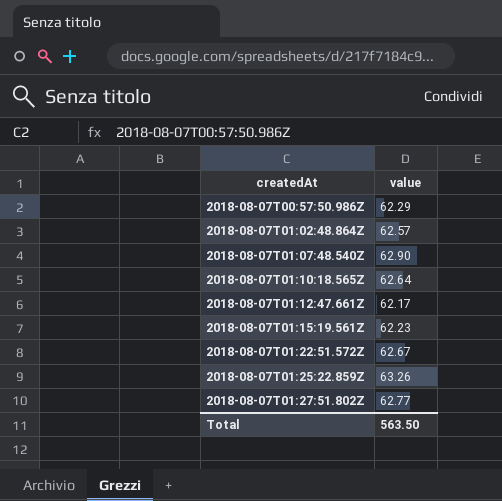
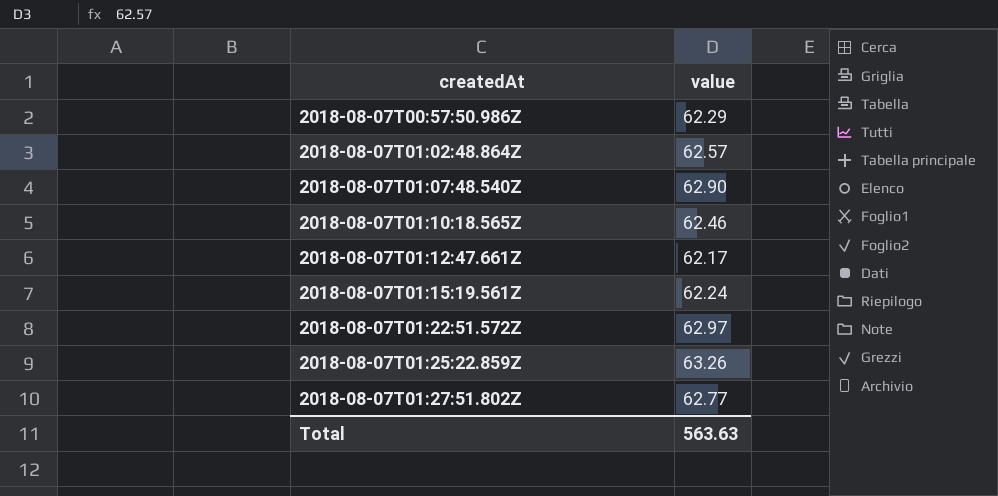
2018-08-07T01:10:18.565Z | value: 62.64 -> 62.46
2018-08-07T01:15:19.561Z | value: 62.23 -> 62.24
2018-08-07T01:22:51.572Z | value: 62.67 -> 62.97
Total | value: 563.50 -> 563.63

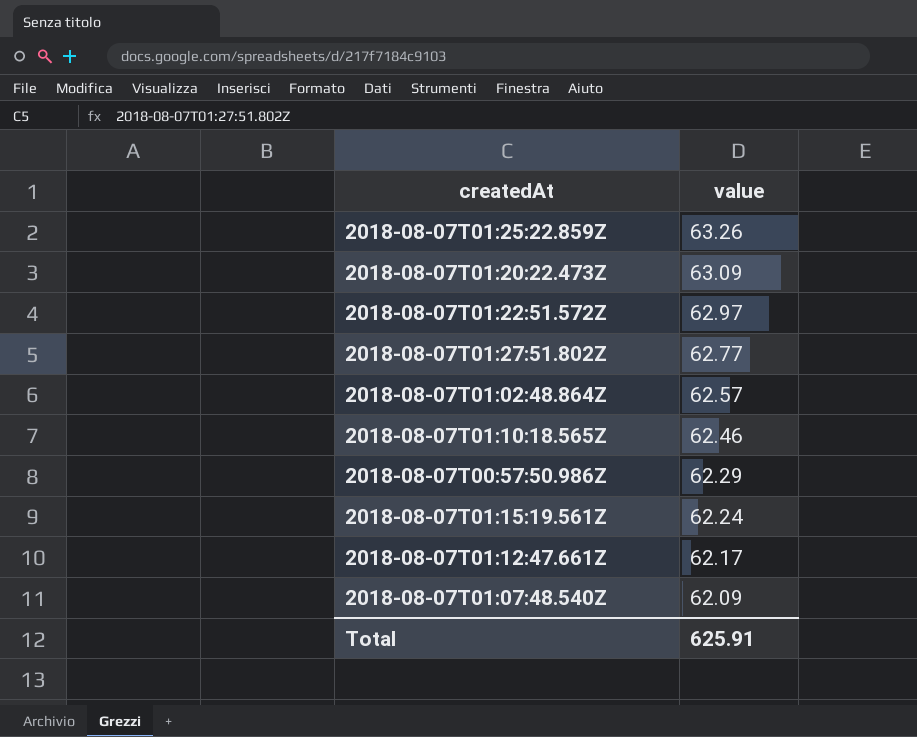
row order: createdAt ascending -> value descending
row 2018-08-07T01:20:22.473Z: none -> 63.09
2018-08-07T01:07:48.540Z | value: 62.90 -> 62.09
Total | value: 563.63 -> 625.91

